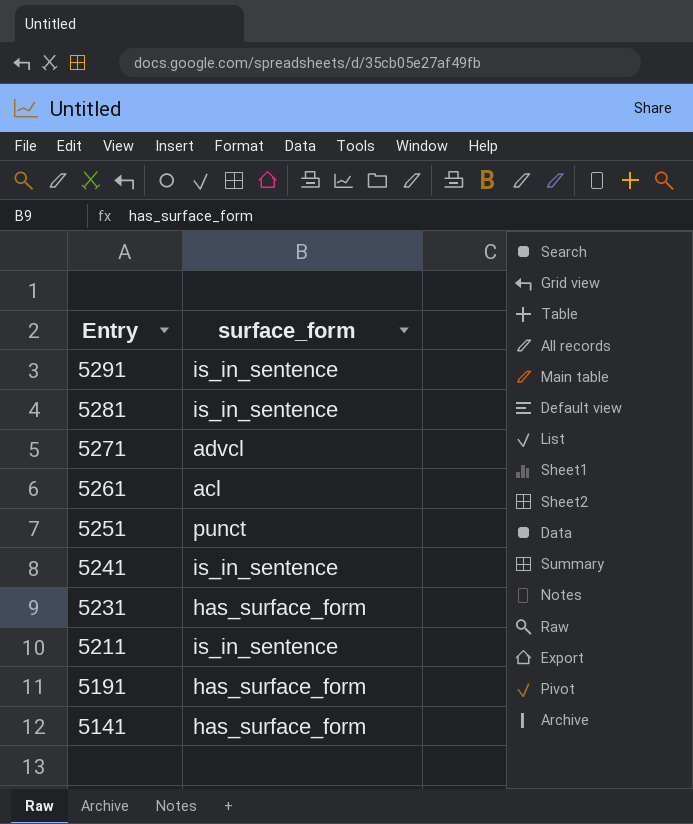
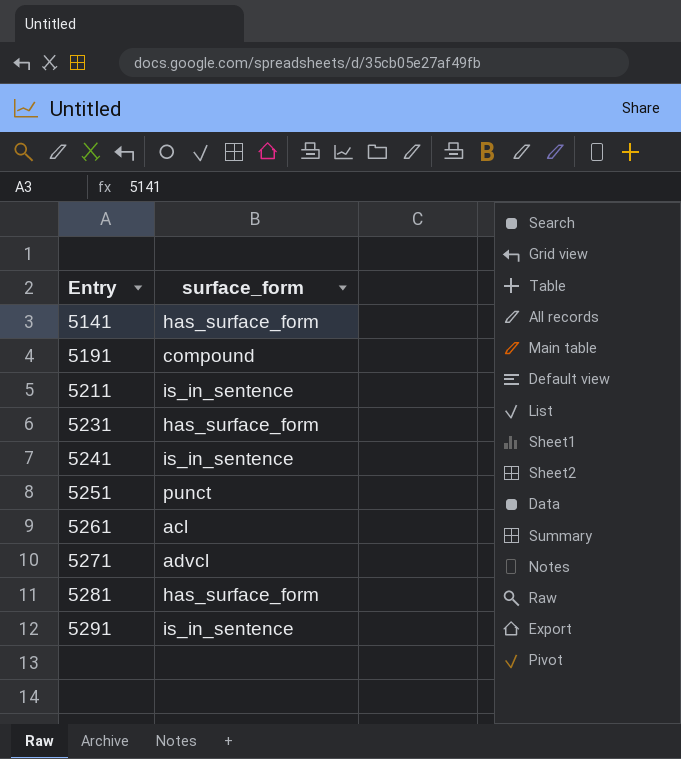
row order: Entry descending -> Entry ascending
5191 | surface_form: has_surface_form -> compound
5281 | surface_form: is_in_sentence -> has_surface_form

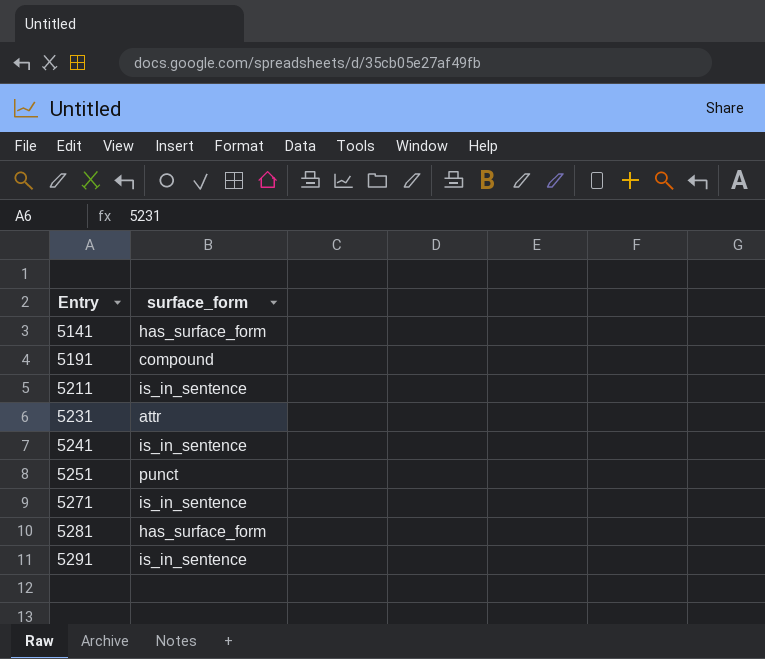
row 5261: acl -> none
5231 | surface_form: has_surface_form -> attr
5271 | surface_form: advcl -> is_in_sentence

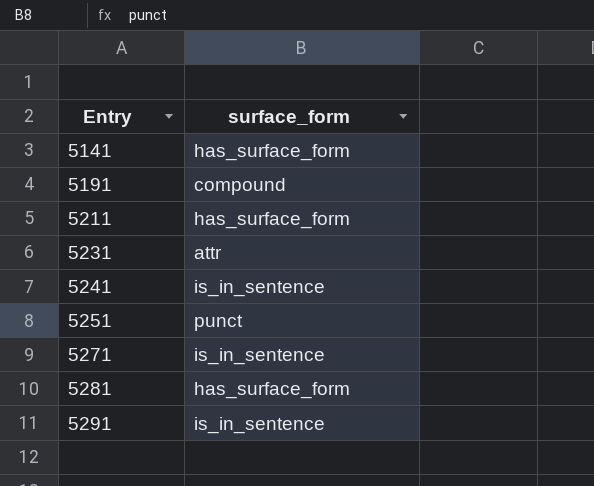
5211 | surface_form: is_in_sentence -> has_surface_form

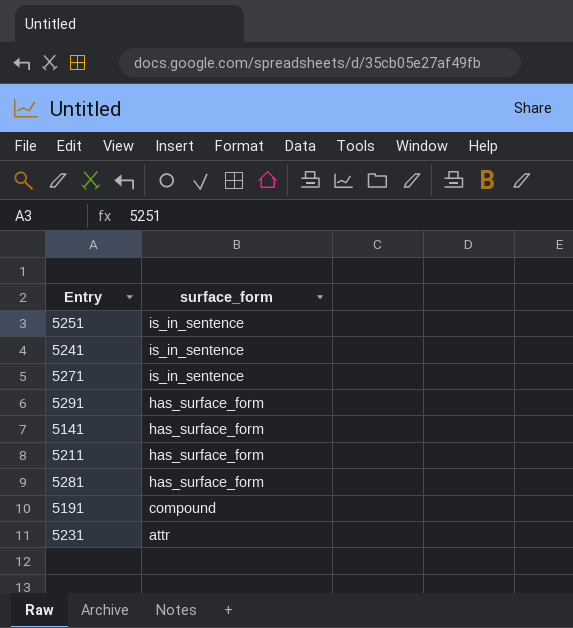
row order: Entry ascending -> surface_form descending
5251 | surface_form: punct -> is_in_sentence
5291 | surface_form: is_in_sentence -> has_surface_form

